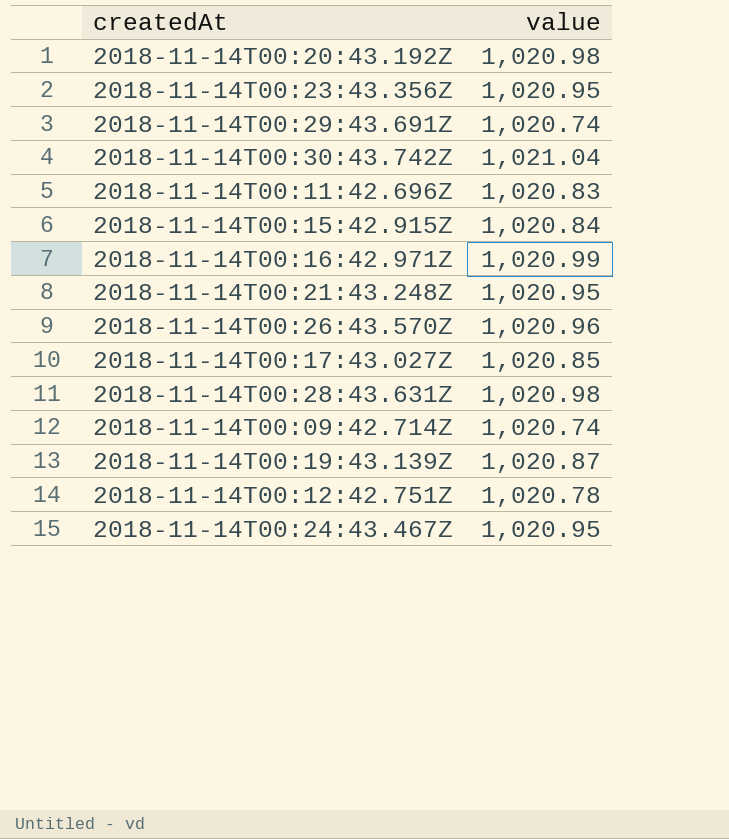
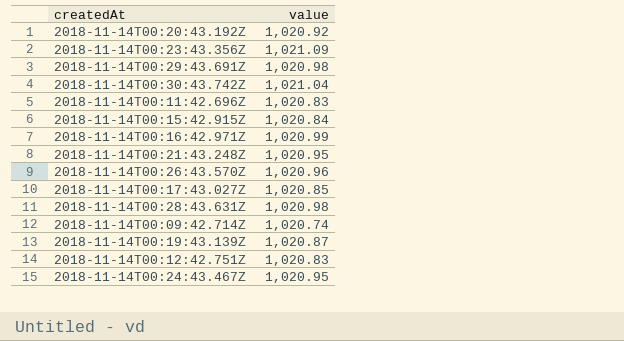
2018-11-14T00:20:43.192Z | value: 1,020.98 -> 1,020.92
2018-11-14T00:23:43.356Z | value: 1,020.95 -> 1,021.09
2018-11-14T00:29:43.691Z | value: 1,020.74 -> 1,020.98
2018-11-14T00:12:42.751Z | value: 1,020.78 -> 1,020.83

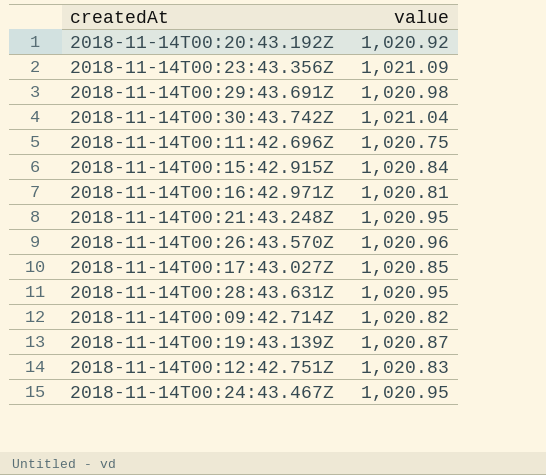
2018-11-14T00:11:42.696Z | value: 1,020.83 -> 1,020.75
2018-11-14T00:16:42.971Z | value: 1,020.99 -> 1,020.81
2018-11-14T00:28:43.631Z | value: 1,020.98 -> 1,020.95
2018-11-14T00:09:42.714Z | value: 1,020.74 -> 1,020.82

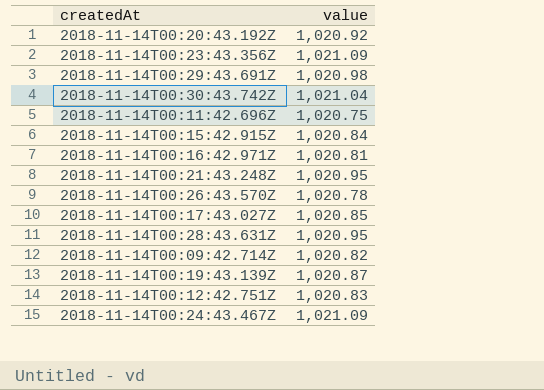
2018-11-14T00:26:43.570Z | value: 1,020.96 -> 1,020.78
2018-11-14T00:24:43.467Z | value: 1,020.95 -> 1,021.09

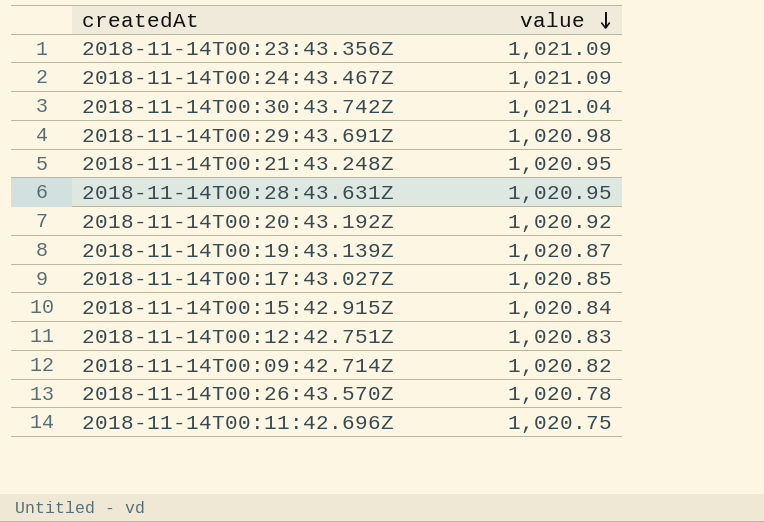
row order: none -> value descending
row 2018-11-14T00:16:42.971Z: 1,020.81 -> none

